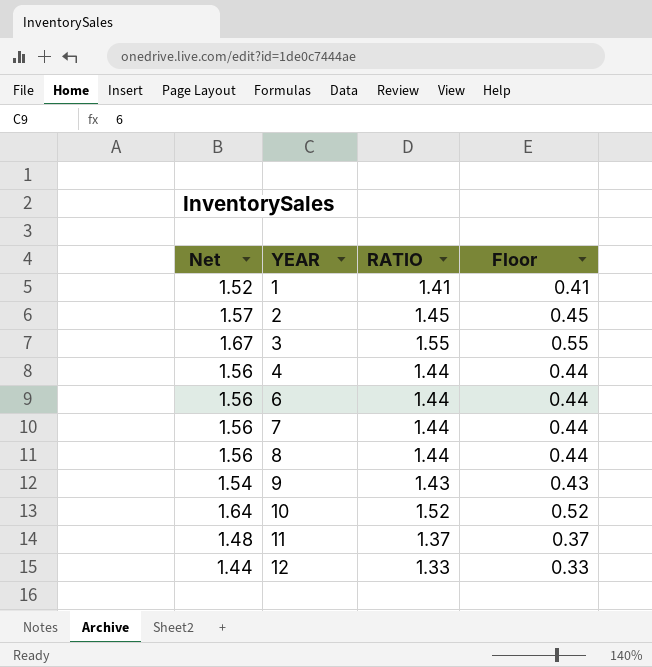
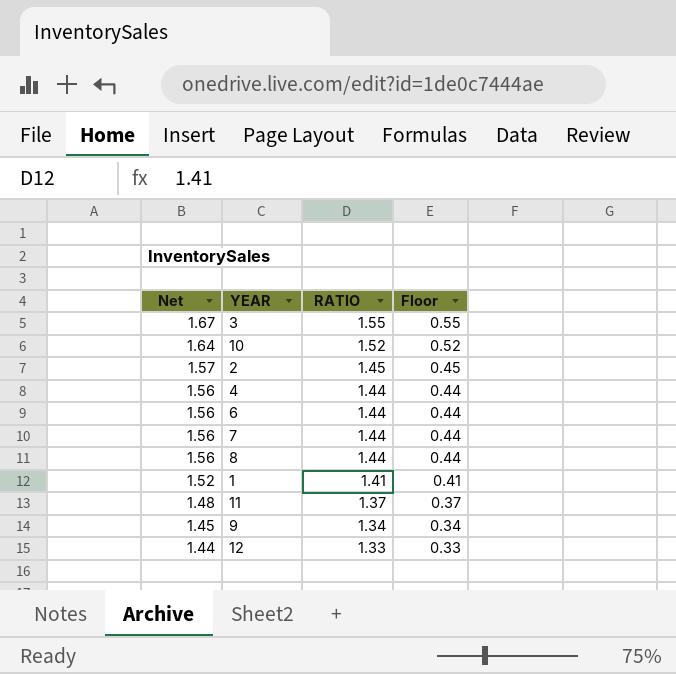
row order: YEAR ascending -> Net descending
9 | Net: 1.54 -> 1.45
9 | RATIO: 1.43 -> 1.34
9 | Floor: 0.43 -> 0.34

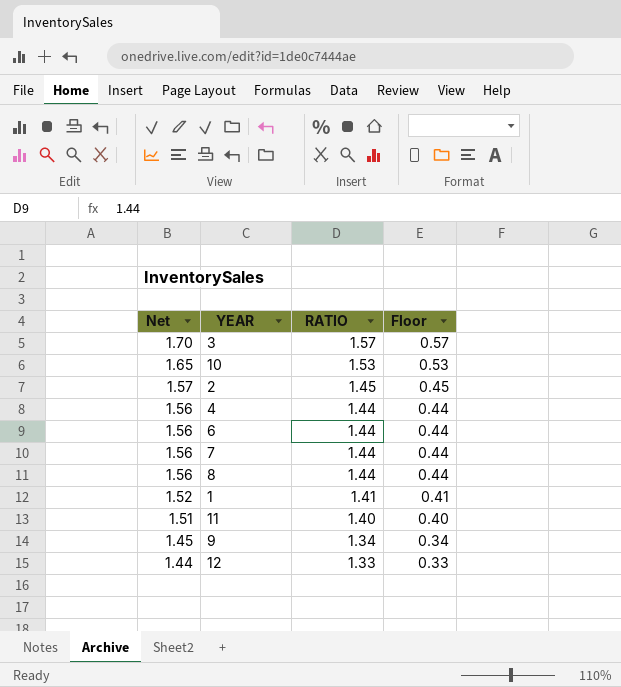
3 | Net: 1.67 -> 1.70
3 | RATIO: 1.55 -> 1.57
3 | Floor: 0.55 -> 0.57
10 | Net: 1.64 -> 1.65
10 | RATIO: 1.52 -> 1.53
10 | Floor: 0.52 -> 0.53
11 | Net: 1.48 -> 1.51
11 | RATIO: 1.37 -> 1.40
11 | Floor: 0.37 -> 0.40

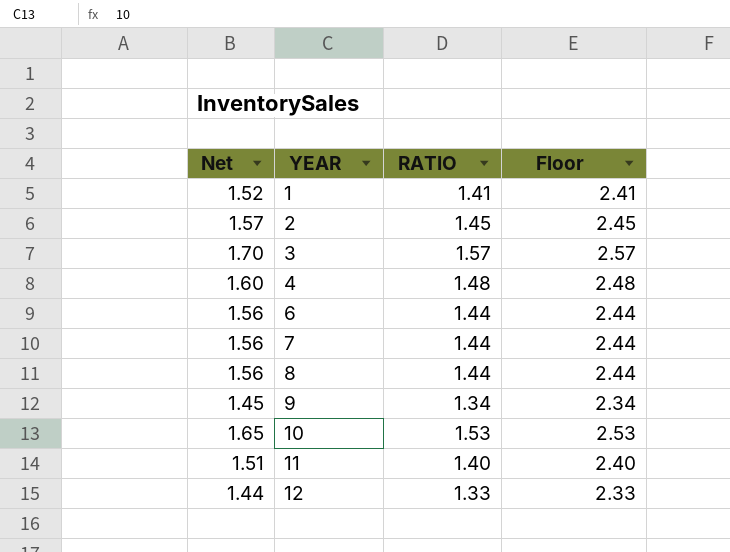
row order: Net descending -> YEAR ascending
column Floor | formula: [RATIO] - 1 -> [RATIO] + 1
4 | Net: 1.56 -> 1.60
4 | RATIO: 1.44 -> 1.48

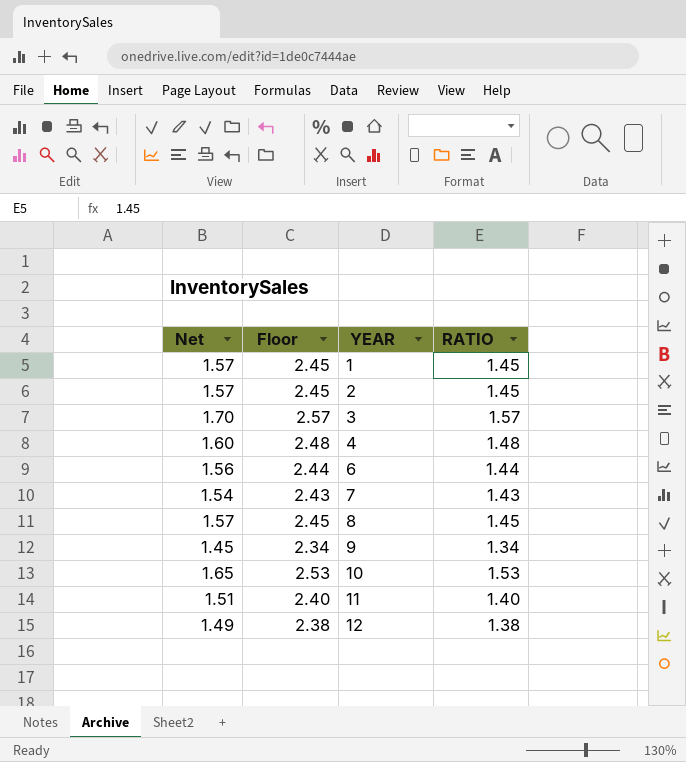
column Floor | position: 4 -> 2
1 | Net: 1.52 -> 1.57
1 | Floor: 2.41 -> 2.45
1 | RATIO: 1.41 -> 1.45
7 | Net: 1.56 -> 1.54
7 | Floor: 2.44 -> 2.43
7 | RATIO: 1.44 -> 1.43
8 | Net: 1.56 -> 1.57
8 | Floor: 2.44 -> 2.45
8 | RATIO: 1.44 -> 1.45
12 | Net: 1.44 -> 1.49
12 | Floor: 2.33 -> 2.38
12 | RATIO: 1.33 -> 1.38

